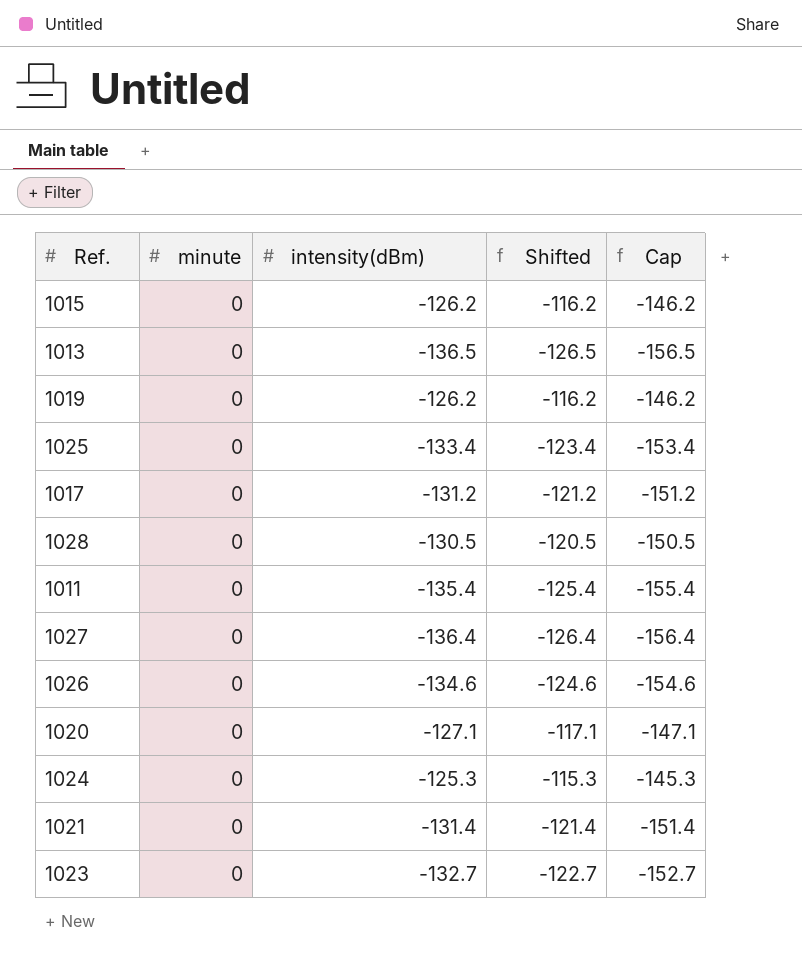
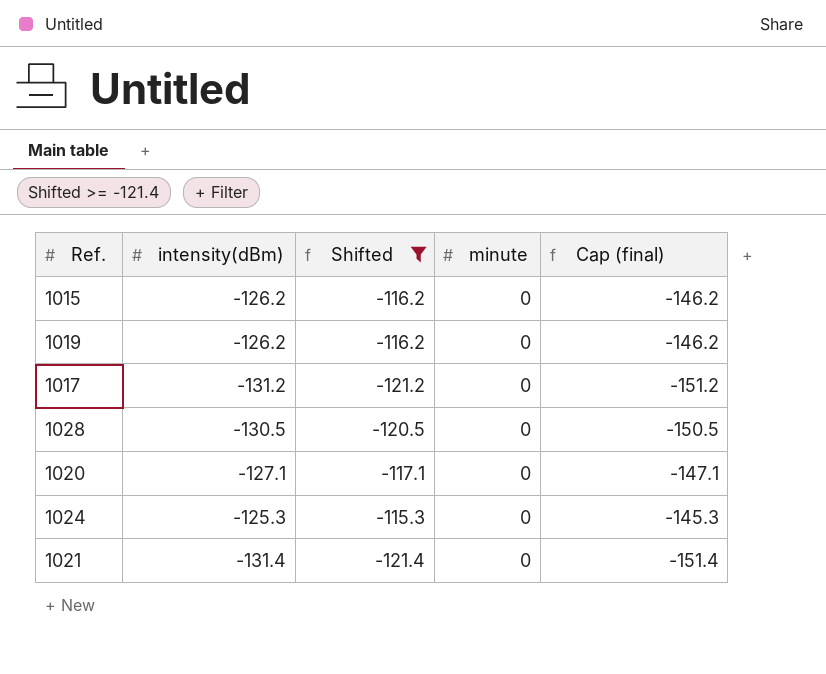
filter: none -> Shifted >= -121.4
column minute | position: 2 -> 4
column name: Cap -> Cap (final)

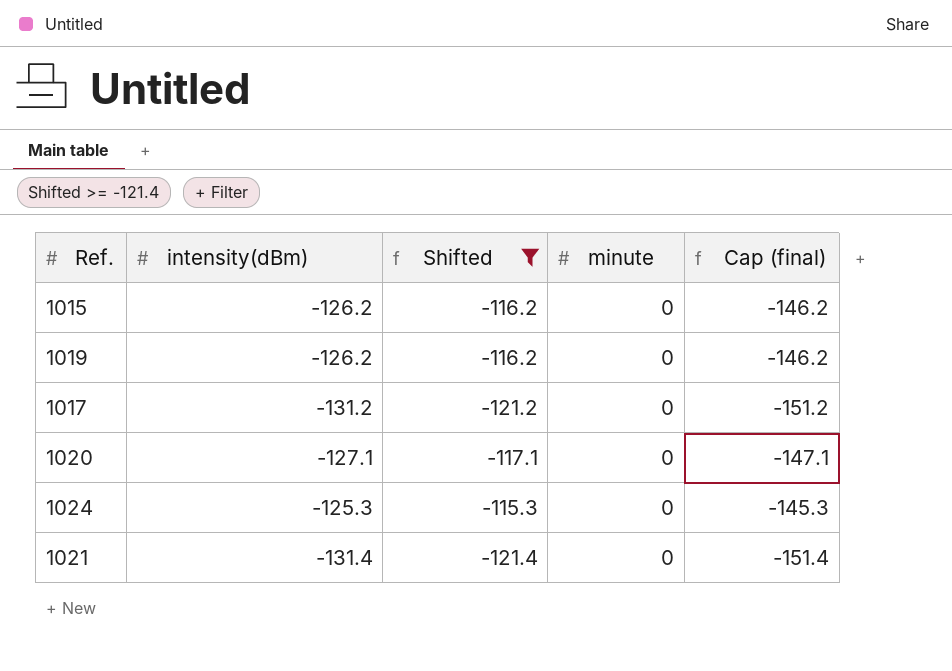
row 1028: -130.5 | -120.5 | 0 | -150.5 -> none

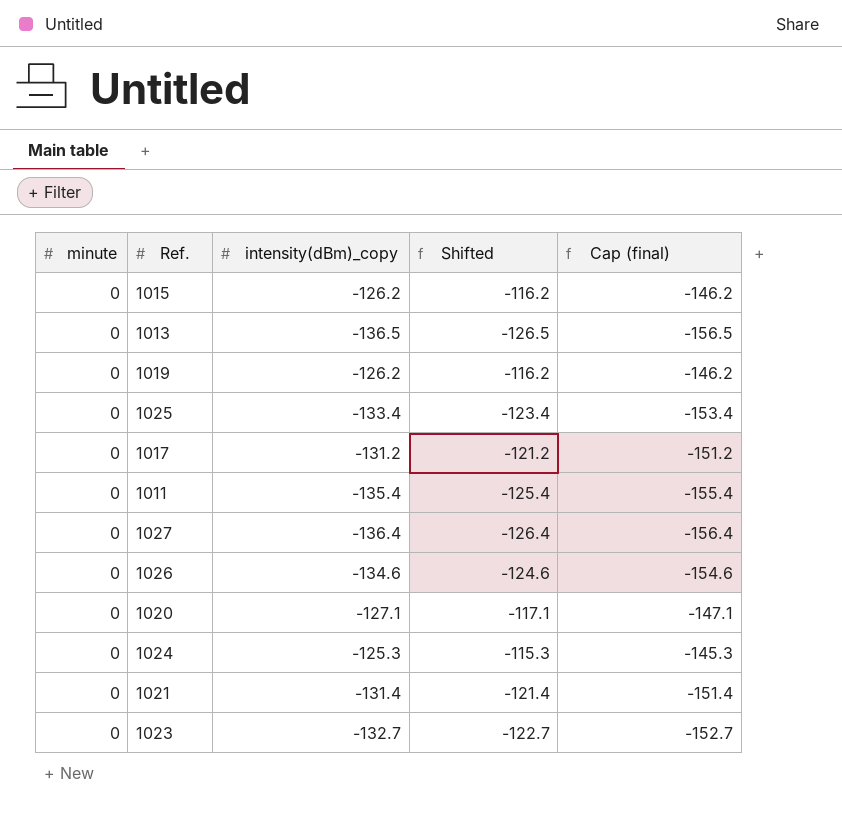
filter: Shifted >= -121.4 -> none
column minute | position: 4 -> 1
column name: intensity(dBm) -> intensity(dBm)_copy

